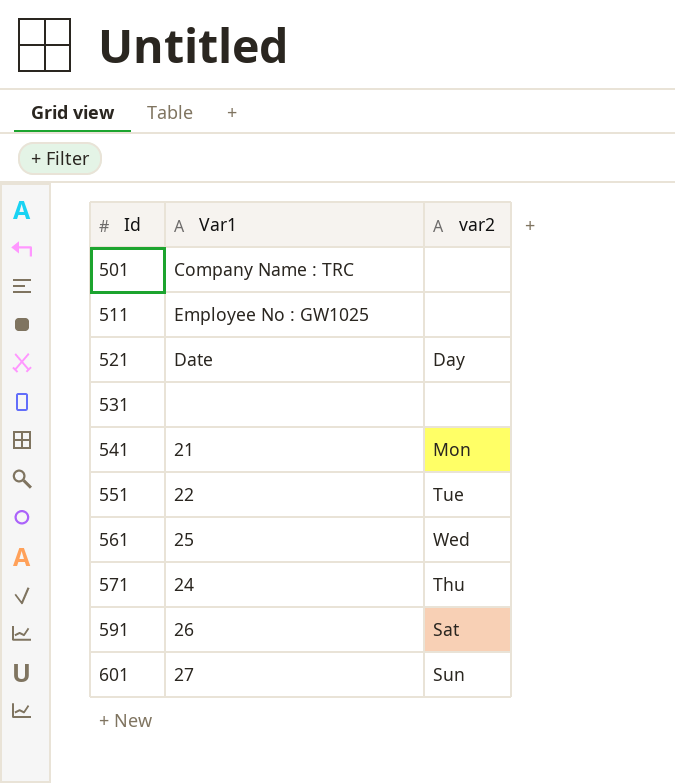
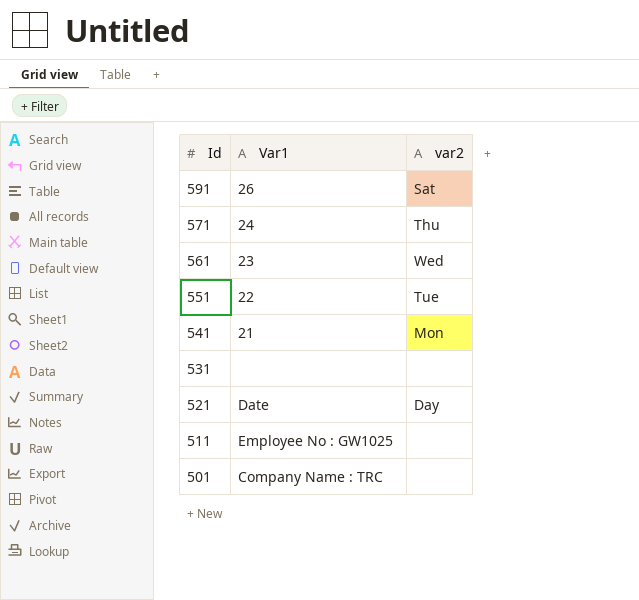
row order: Id ascending -> Id descending
row 601: 27 | Sun -> none
561 | Var1: 25 -> 23

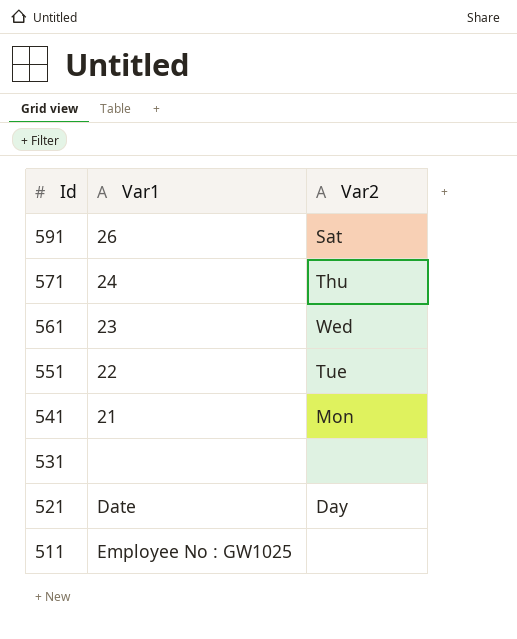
column name: var2 -> Var2
row 501: Company Name : TRC | none -> none

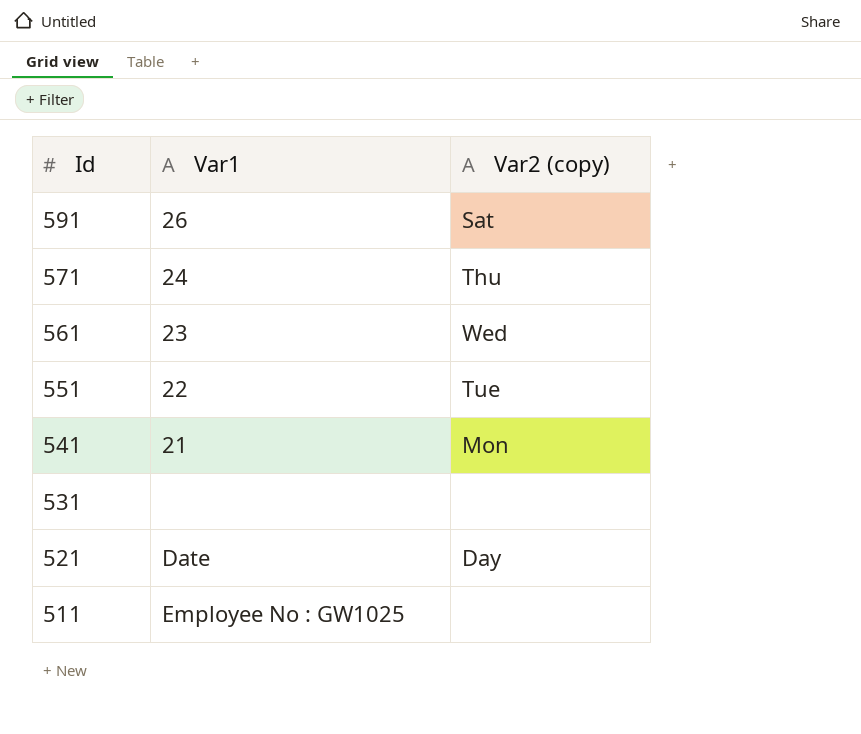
column name: Var2 -> Var2 (copy)

